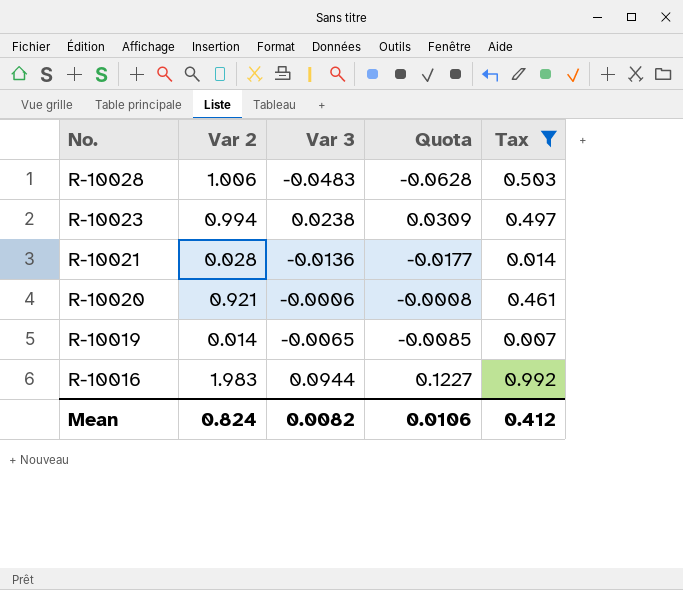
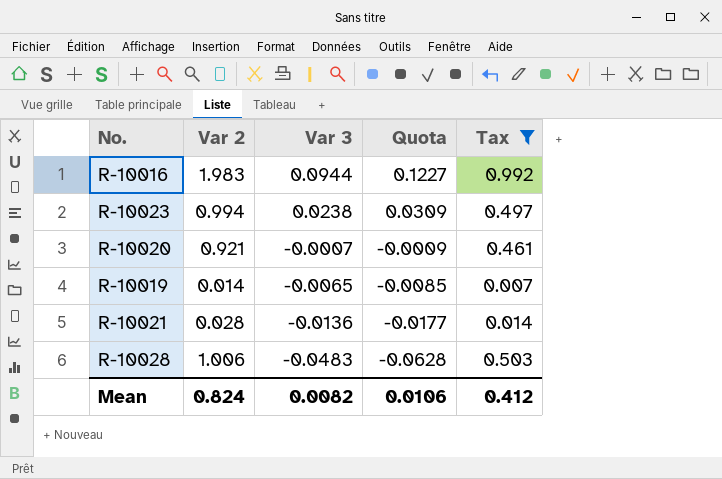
row order: No. descending -> Var 3 descending
R-10020 | Var 3: -0.0006 -> -0.0007
R-10020 | Quota: -0.0008 -> -0.0009

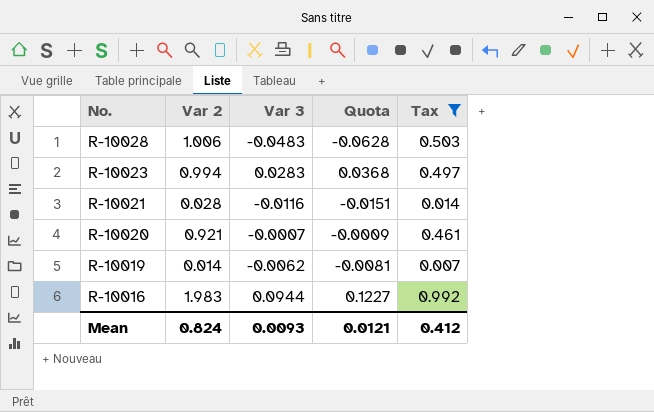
row order: Var 3 descending -> No. descending
R-10023 | Var 3: 0.0238 -> 0.0283
R-10023 | Quota: 0.0309 -> 0.0368
R-10021 | Var 3: -0.0136 -> -0.0116
R-10021 | Quota: -0.0177 -> -0.0151
R-10019 | Var 3: -0.0065 -> -0.0062
R-10019 | Quota: -0.0085 -> -0.0081
Mean | Var 3: 0.0082 -> 0.0093
Mean | Quota: 0.0106 -> 0.0121

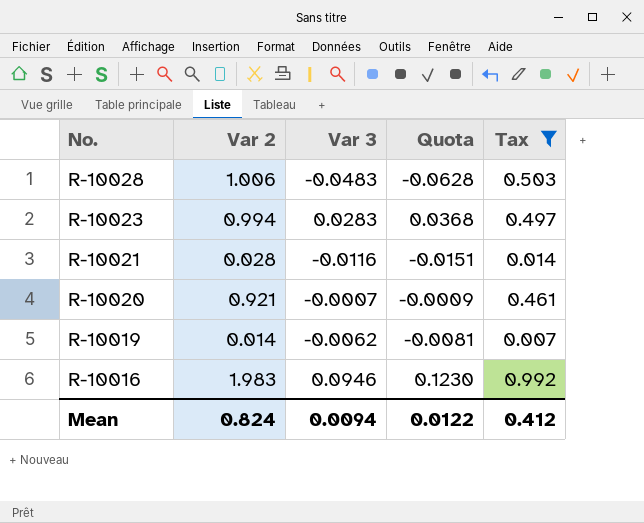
R-10016 | Var 3: 0.0944 -> 0.0946
R-10016 | Quota: 0.1227 -> 0.1230
Mean | Var 3: 0.0093 -> 0.0094
Mean | Quota: 0.0121 -> 0.0122

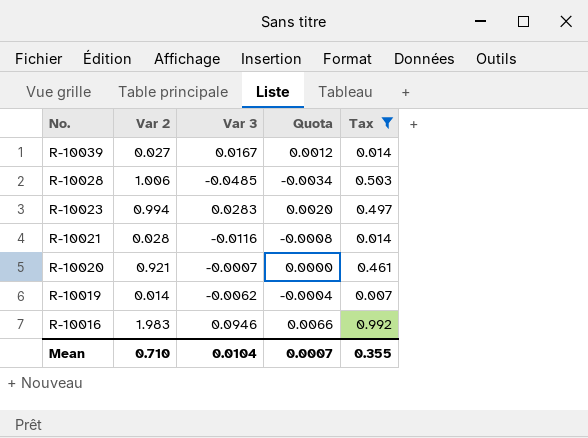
column Quota | formula: [Var 3] * 1.3 -> [Var 3] * 0.07
row R-10039: none -> 0.027 | 0.0167 | 0.0012 | 0.014
R-10028 | Var 3: -0.0483 -> -0.0485
Mean | Var 2: 0.824 -> 0.710
Mean | Var 3: 0.0094 -> 0.0104
Mean | Quota: 0.0122 -> 0.0007
Mean | Tax: 0.412 -> 0.355

